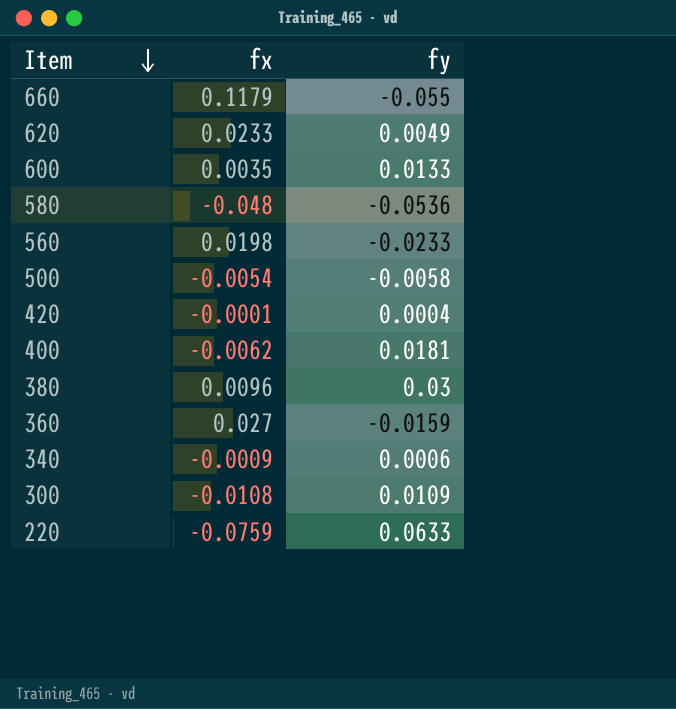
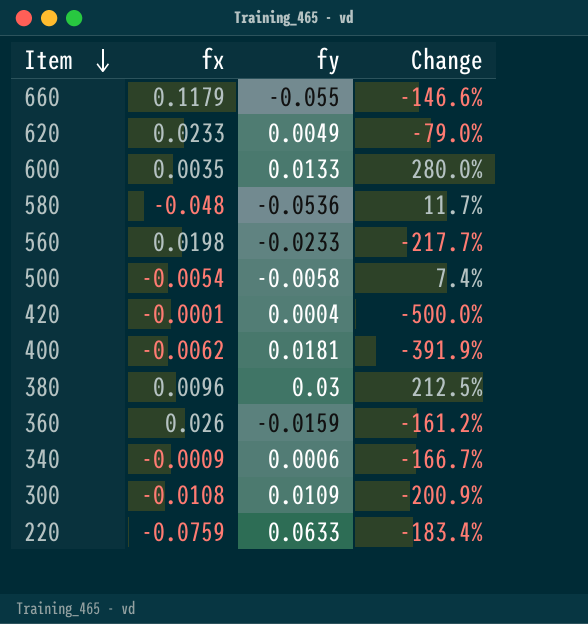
column Change | formula: none -> ([fy] - [fx]) / [fx]
360 | fx: 0.027 -> 0.026

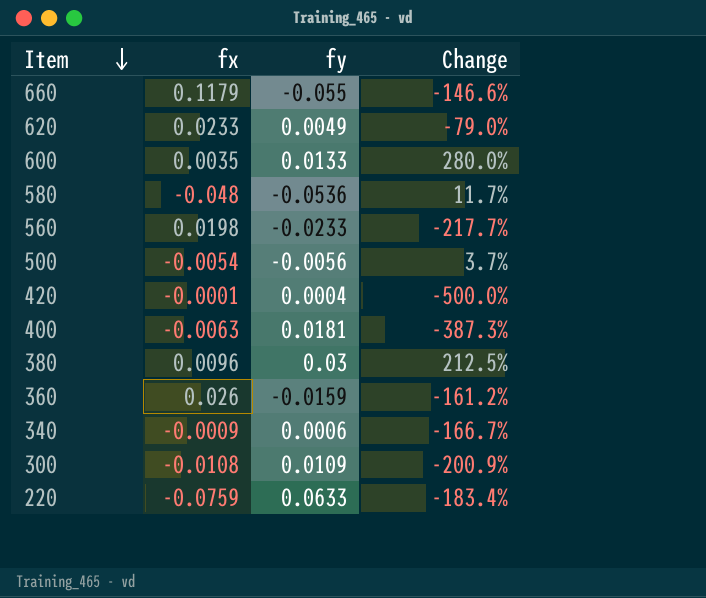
500 | fy: -0.0058 -> -0.0056
500 | Change: 7.4% -> 3.7%
400 | fx: -0.0062 -> -0.0063
400 | Change: -391.9% -> -387.3%

